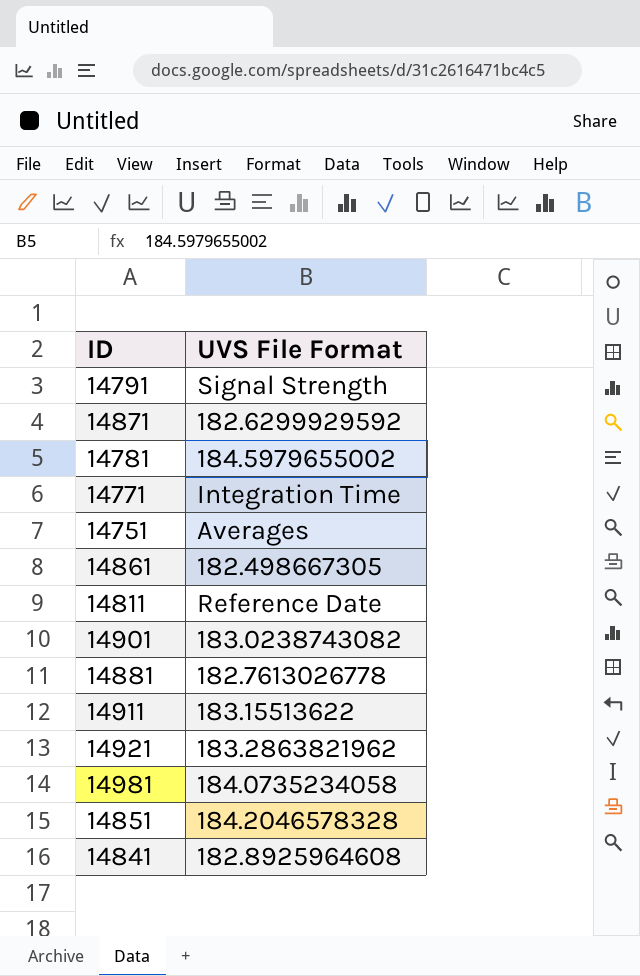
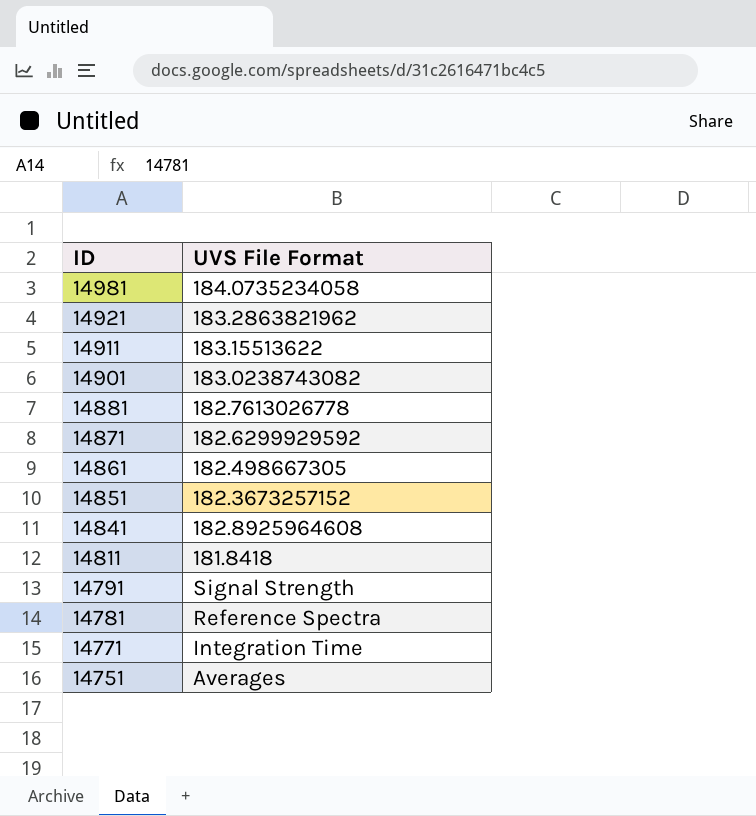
row order: none -> ID descending
14851 | UVS File Format: 184.2046578328 -> 182.3673257152
14811 | UVS File Format: Reference Date -> 181.8418
14781 | UVS File Format: 184.5979655002 -> Reference Spectra

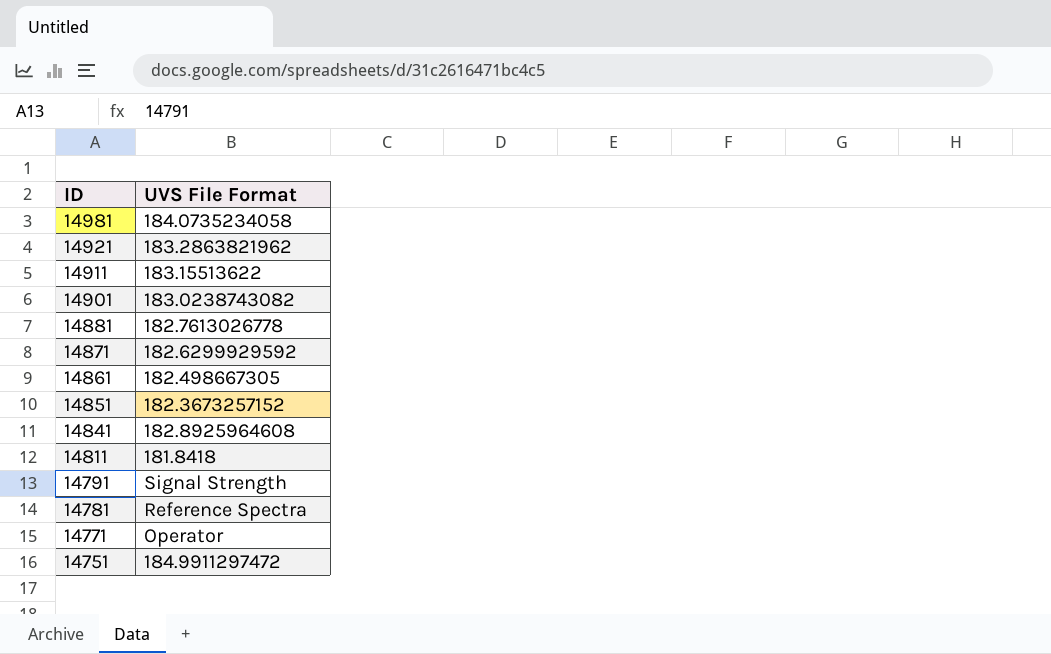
14771 | UVS File Format: Integration Time -> Operator
14751 | UVS File Format: Averages -> 184.9911297472

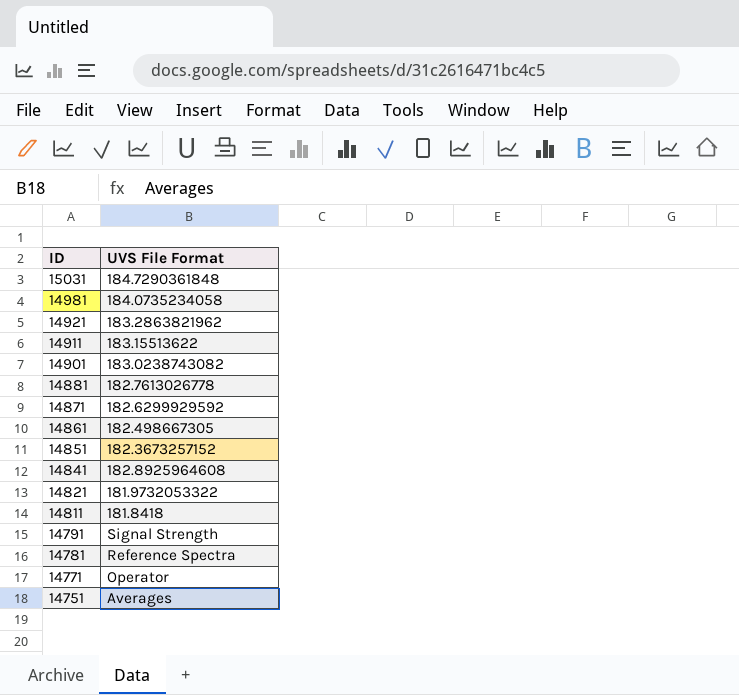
row 15031: none -> 184.7290361848
row 14821: none -> 181.9732053322
14751 | UVS File Format: 184.9911297472 -> Averages

